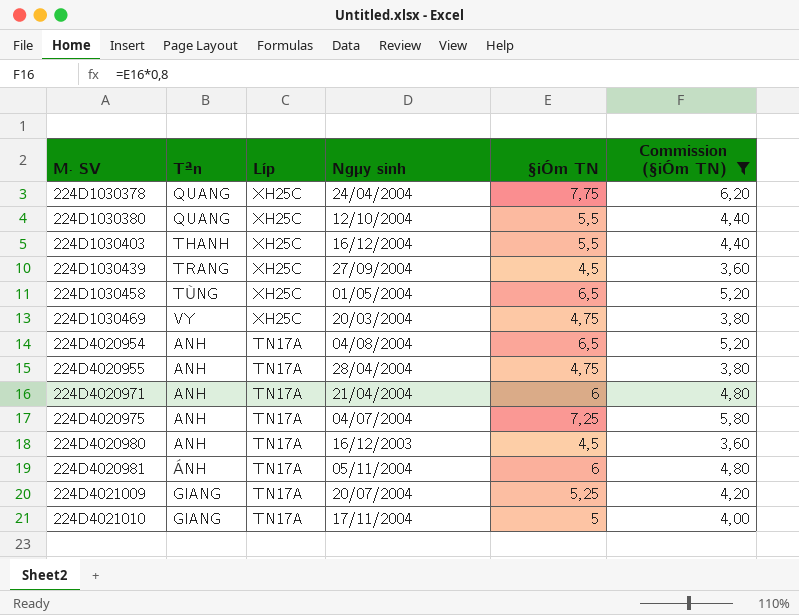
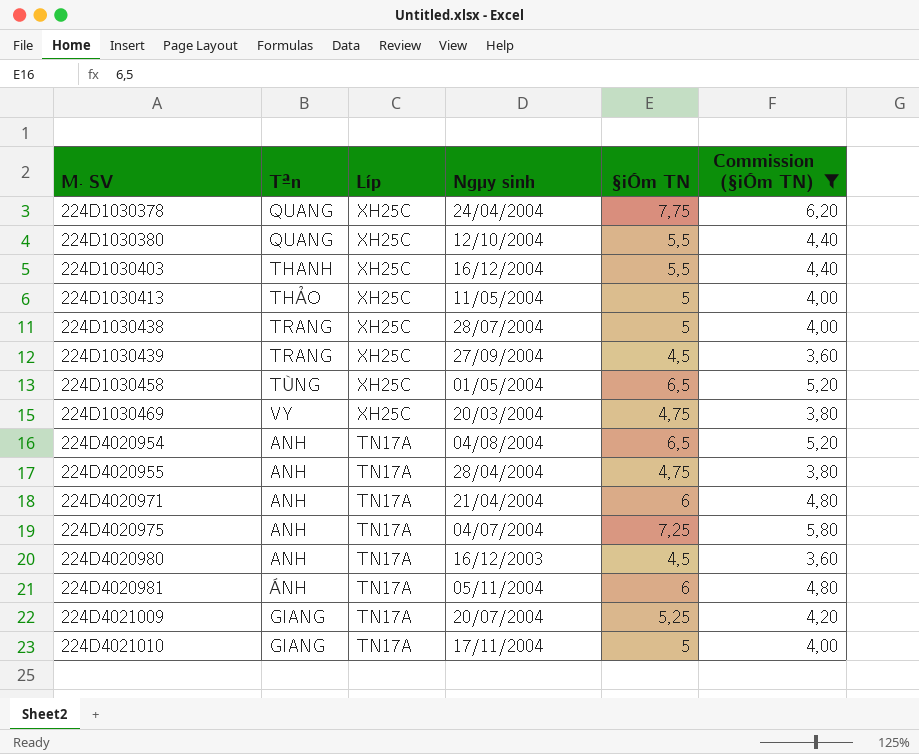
row 224D1030413: none -> THẢO | XH25C | 11/05/2004 | 5 | 4,00
row 224D1030438: none -> TRANG | XH25C | 28/07/2004 | 5 | 4,00

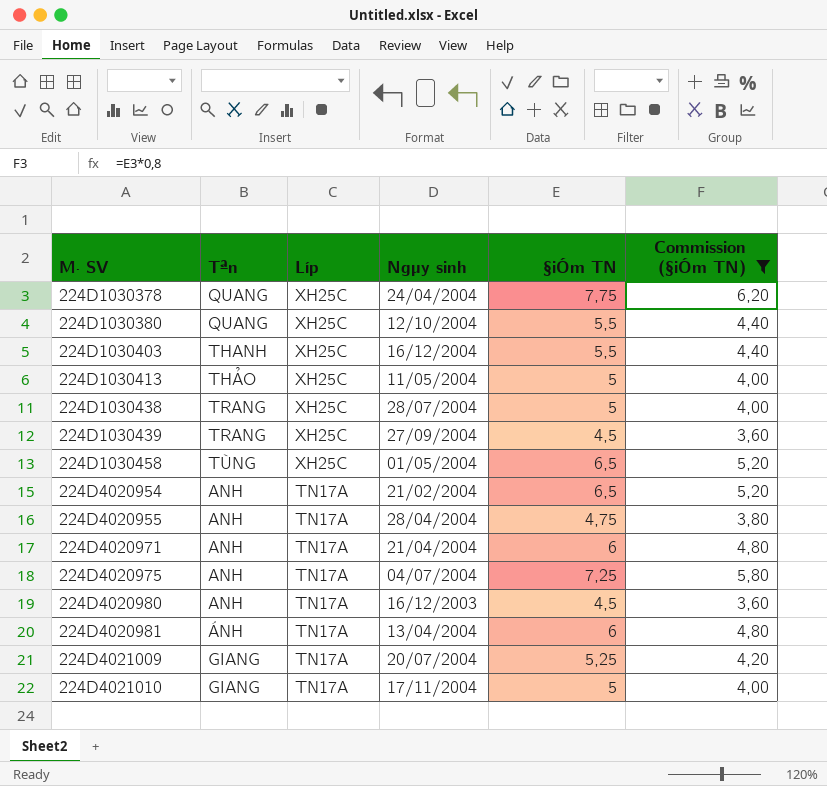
row 224D1030469: VY | XH25C | 20/03/2004 | 4,75 | 3,80 -> none
224D4020954 | Ngµy sinh: 04/08/2004 -> 21/02/2004
224D4020981 | Ngµy sinh: 05/11/2004 -> 13/04/2004

